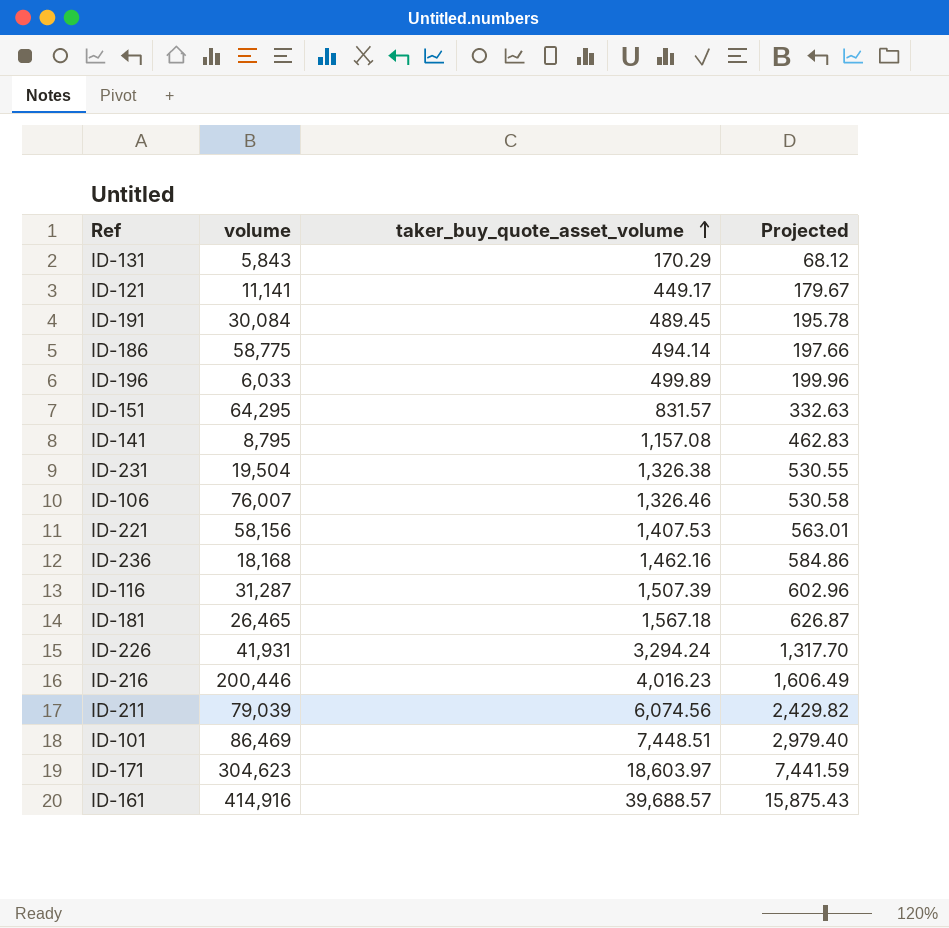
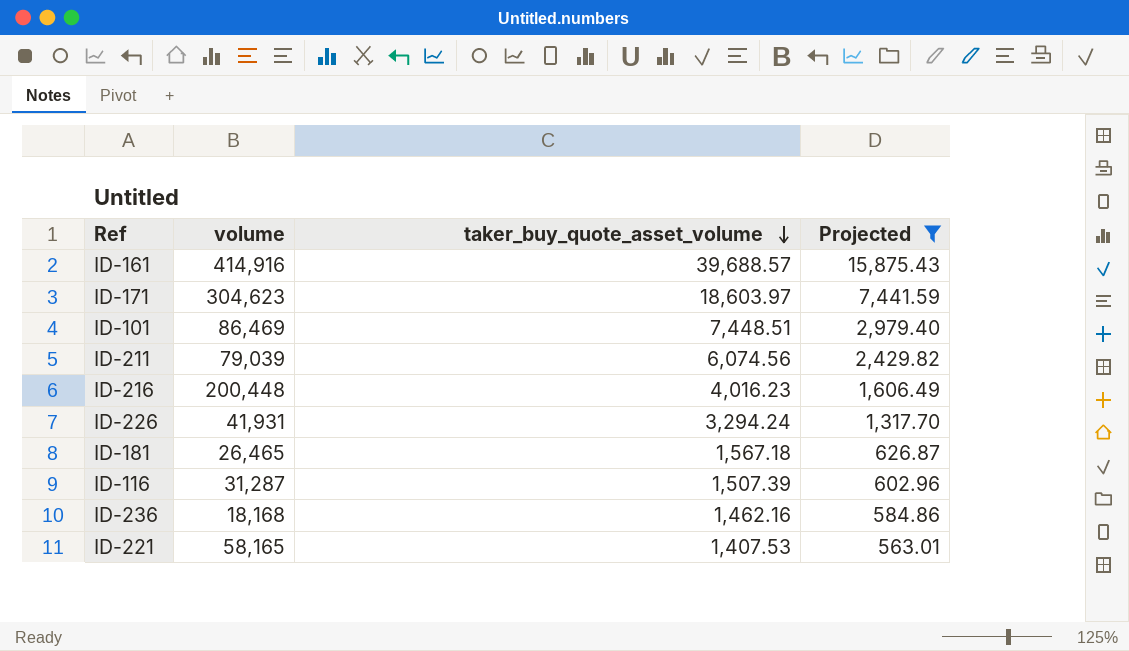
filter: none -> Projected >= 563.01
row order: taker_buy_quote_asset_volume ascending -> taker_buy_quote_asset_volume descending
ID-216 | volume: 200,446 -> 200,448
ID-221 | volume: 58,156 -> 58,165

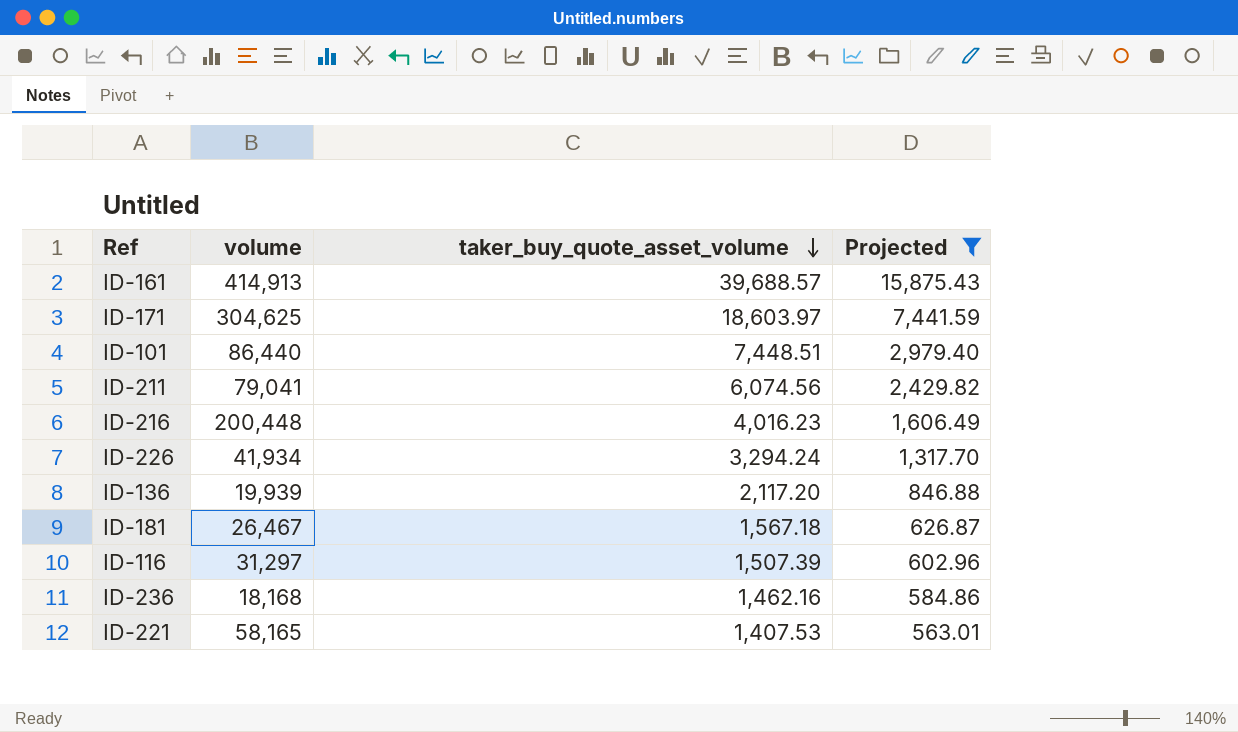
ID-161 | volume: 414,916 -> 414,913
ID-171 | volume: 304,623 -> 304,625
ID-101 | volume: 86,469 -> 86,440
ID-211 | volume: 79,039 -> 79,041
ID-226 | volume: 41,931 -> 41,934
row ID-136: none -> 19,939 | 2,117.20 | 846.88
ID-181 | volume: 26,465 -> 26,467
ID-116 | volume: 31,287 -> 31,297

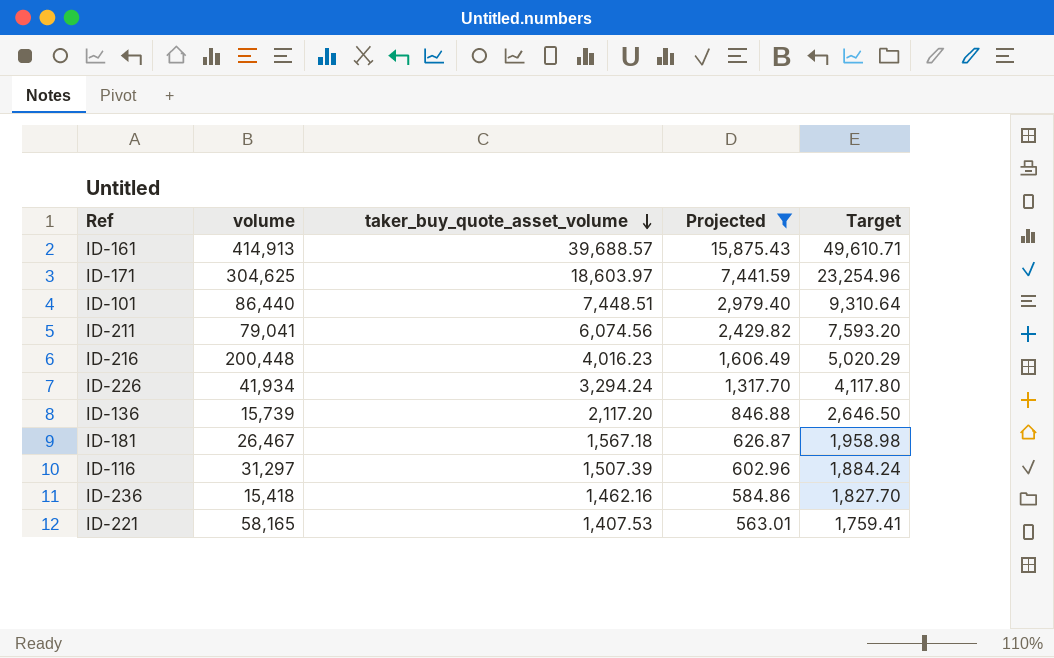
column Target | formula: none -> [taker_buy_quote_asset_volume] * 1.25
ID-136 | volume: 19,939 -> 15,739
ID-236 | volume: 18,168 -> 15,418

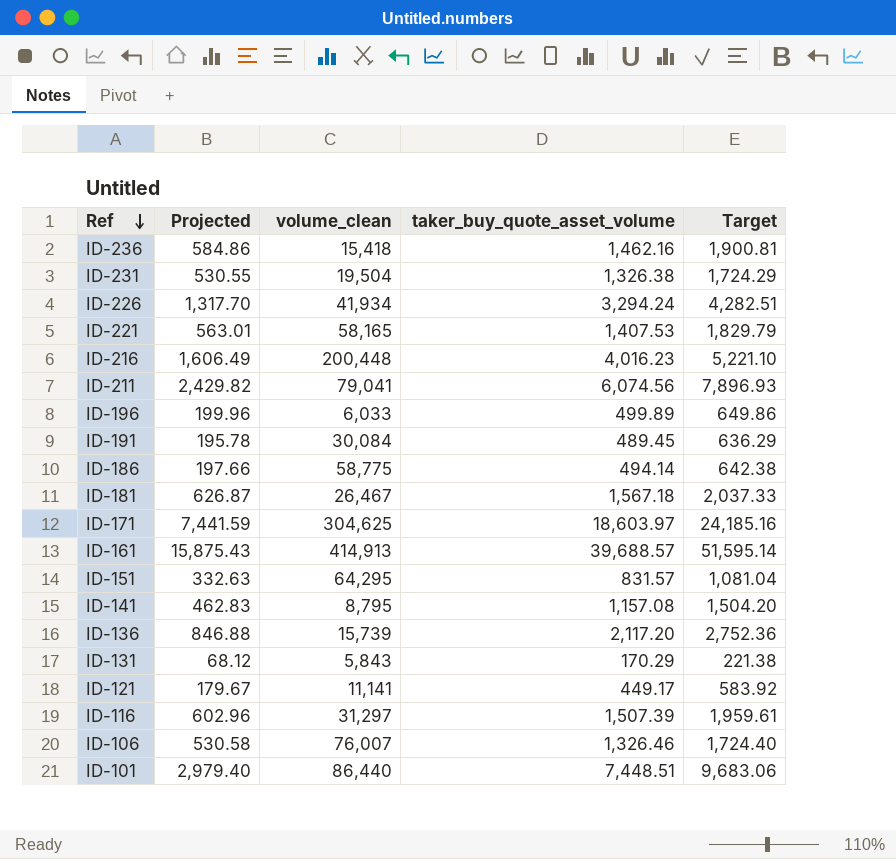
filter: Projected >= 563.01 -> none
row order: taker_buy_quote_asset_volume descending -> Ref descending
column Projected | position: 4 -> 2
column name: volume -> volume_clean
column Target | formula: [taker_buy_quote_asset_volume] * 1.25 -> [taker_buy_quote_asset_volume] * 1.3

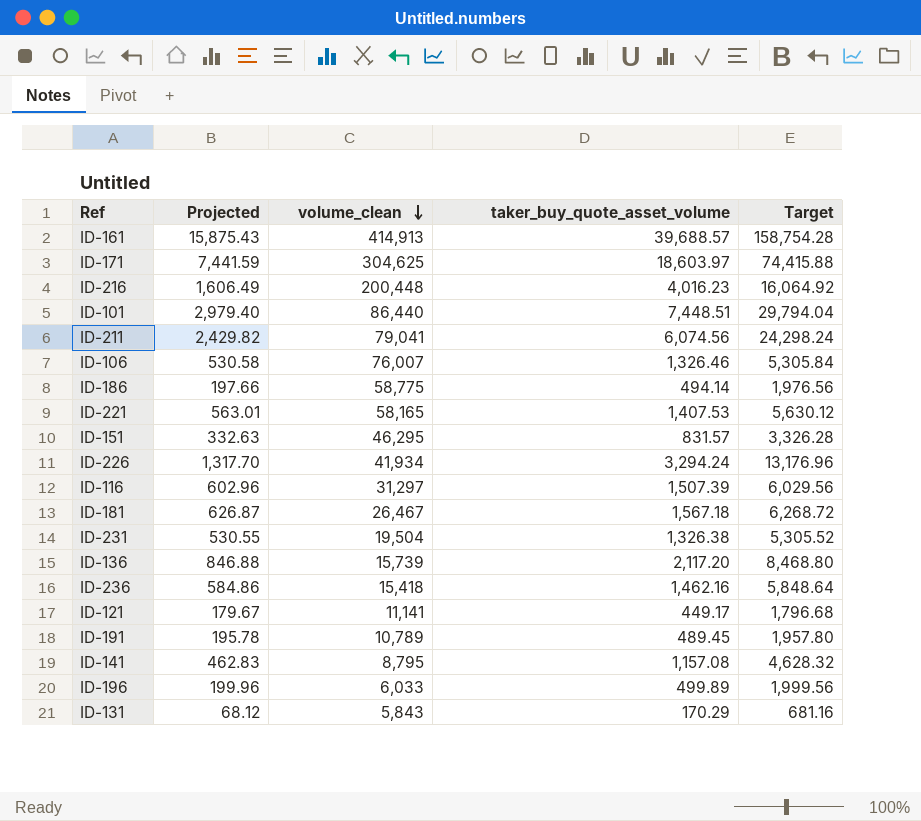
row order: Ref descending -> volume_clean descending
column Target | formula: [taker_buy_quote_asset_volume] * 1.3 -> [taker_buy_quote_asset_volume] * 4
ID-151 | volume_clean: 64,295 -> 46,295
ID-191 | volume_clean: 30,084 -> 10,789

